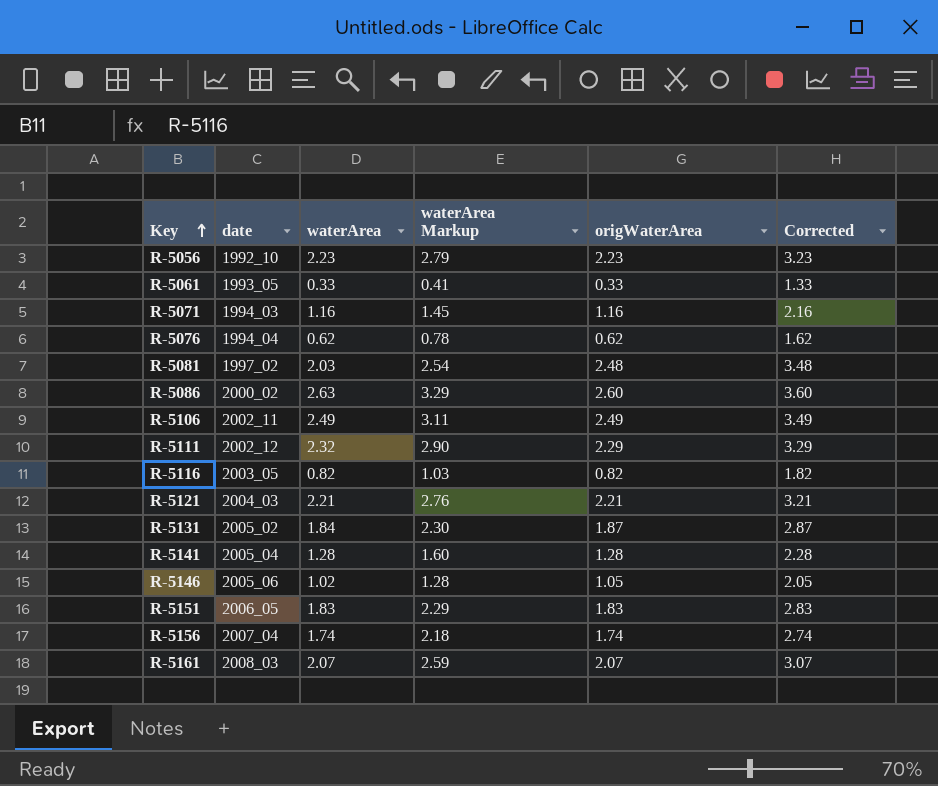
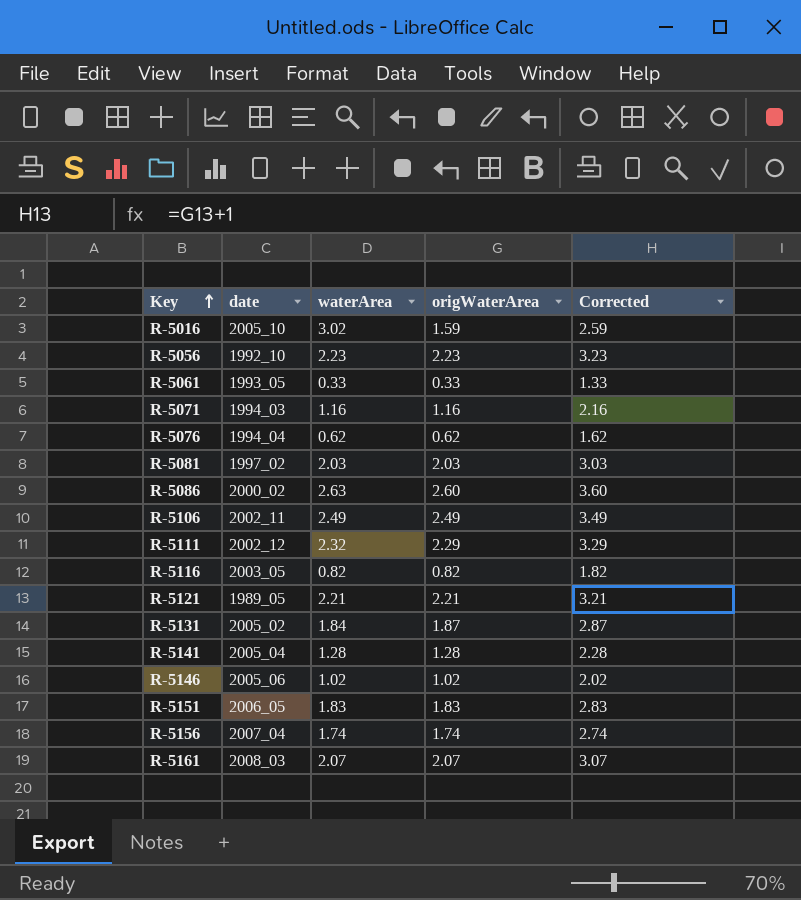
column waterArea Markup | formula: [waterArea] * 1.25 -> none
row R-5016: none -> 2005_10 | 3.02 | 1.59 | 2.59
R-5081 | origWaterArea: 2.48 -> 2.03
R-5081 | Corrected: 3.48 -> 3.03
R-5121 | date: 2004_03 -> 1989_05
R-5146 | origWaterArea: 1.05 -> 1.02
R-5146 | Corrected: 2.05 -> 2.02

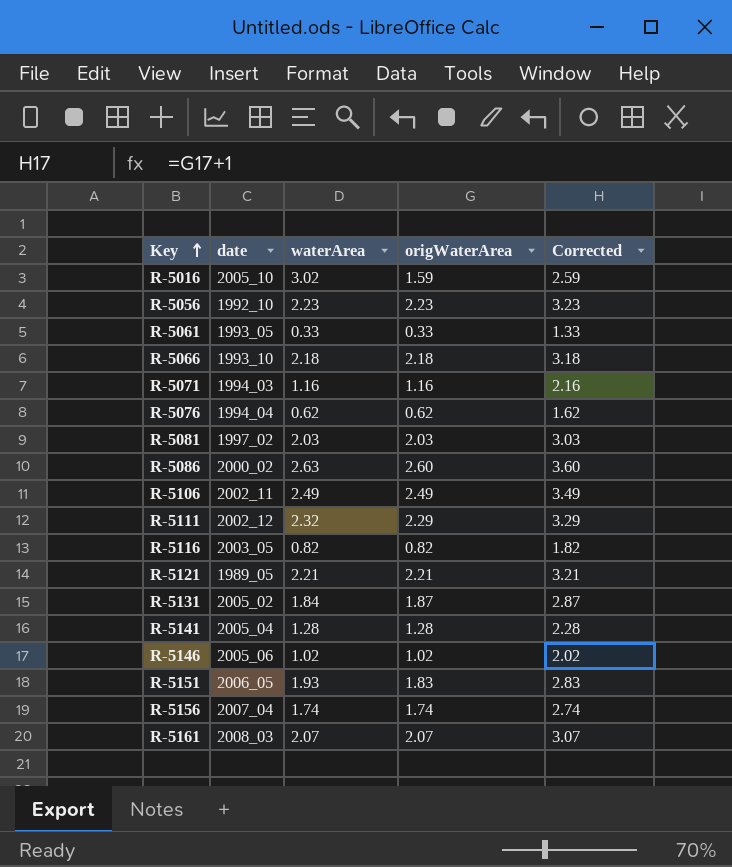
row R-5066: none -> 1993_10 | 2.18 | 2.18 | 3.18
R-5151 | waterArea: 1.83 -> 1.93

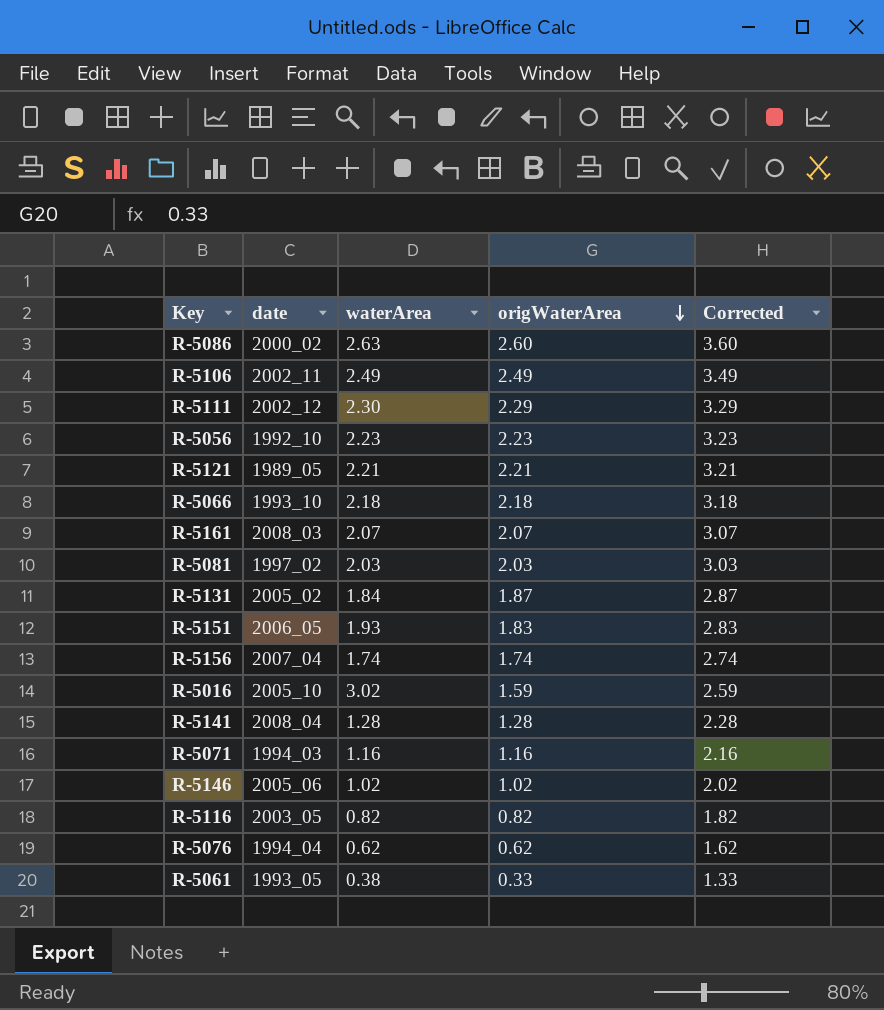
row order: Key ascending -> origWaterArea descending
R-5111 | waterArea: 2.32 -> 2.30
R-5141 | date: 2005_04 -> 2008_04
R-5061 | waterArea: 0.33 -> 0.38

